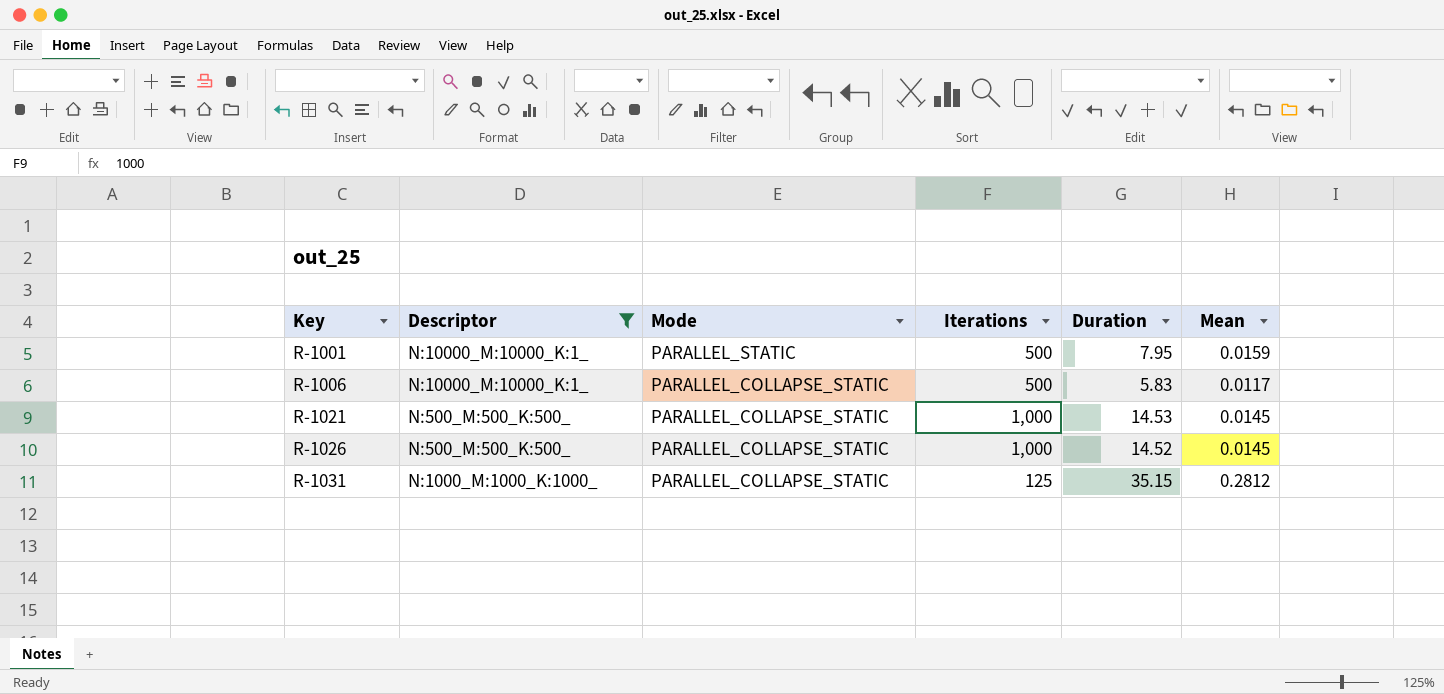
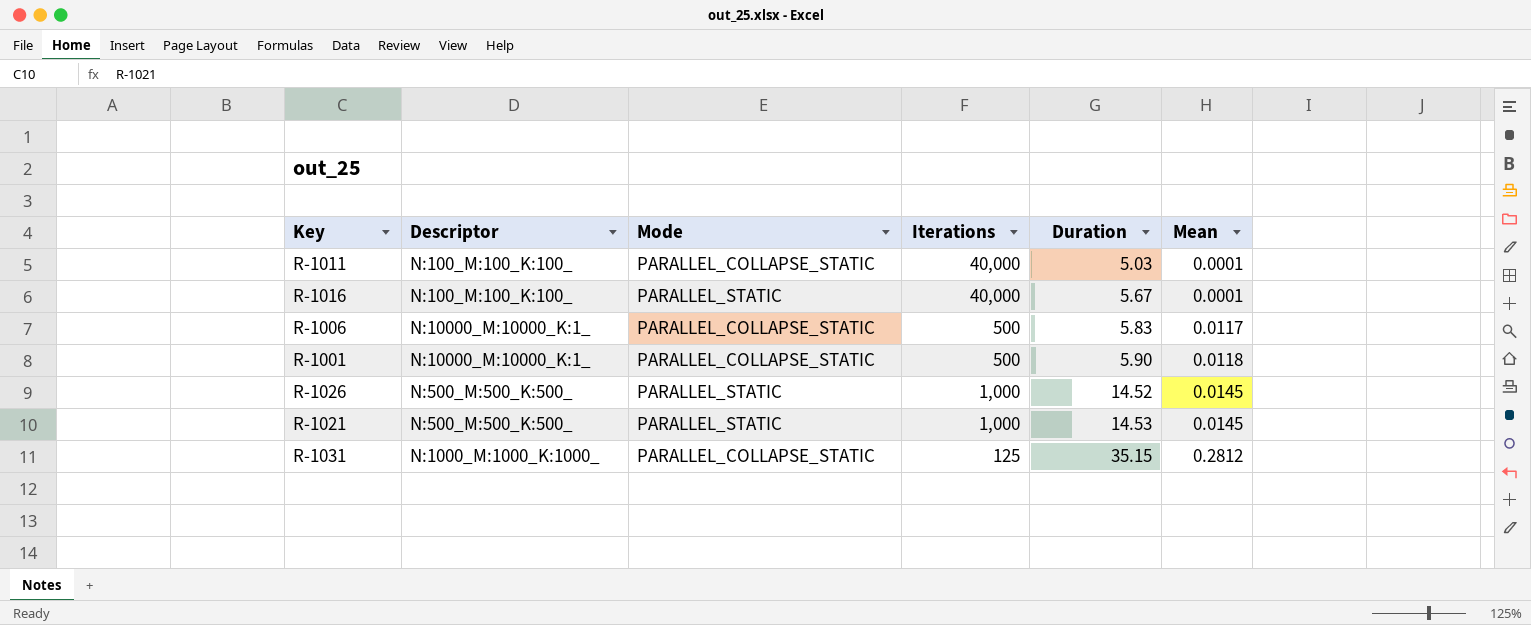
filter: Descriptor != N:100_M:100_K:100_ -> none
row order: Key ascending -> Duration ascending
R-1001 | Mode: PARALLEL_STATIC -> PARALLEL_COLLAPSE_STATIC
R-1001 | Duration: 7.95 -> 5.90
R-1001 | Mean: 0.0159 -> 0.0118
R-1026 | Mode: PARALLEL_COLLAPSE_STATIC -> PARALLEL_STATIC
R-1021 | Mode: PARALLEL_COLLAPSE_STATIC -> PARALLEL_STATIC

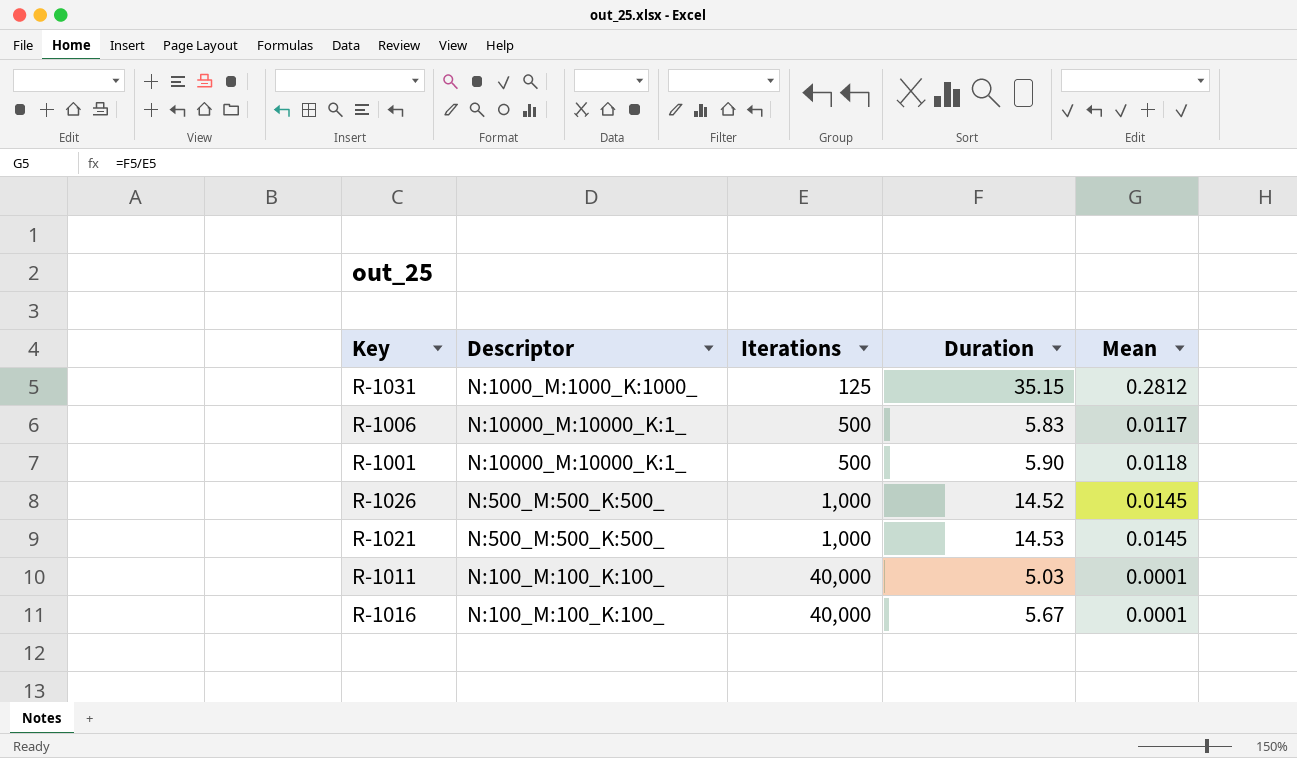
row order: Duration ascending -> Iterations ascending
column Mode | position: 3 -> none

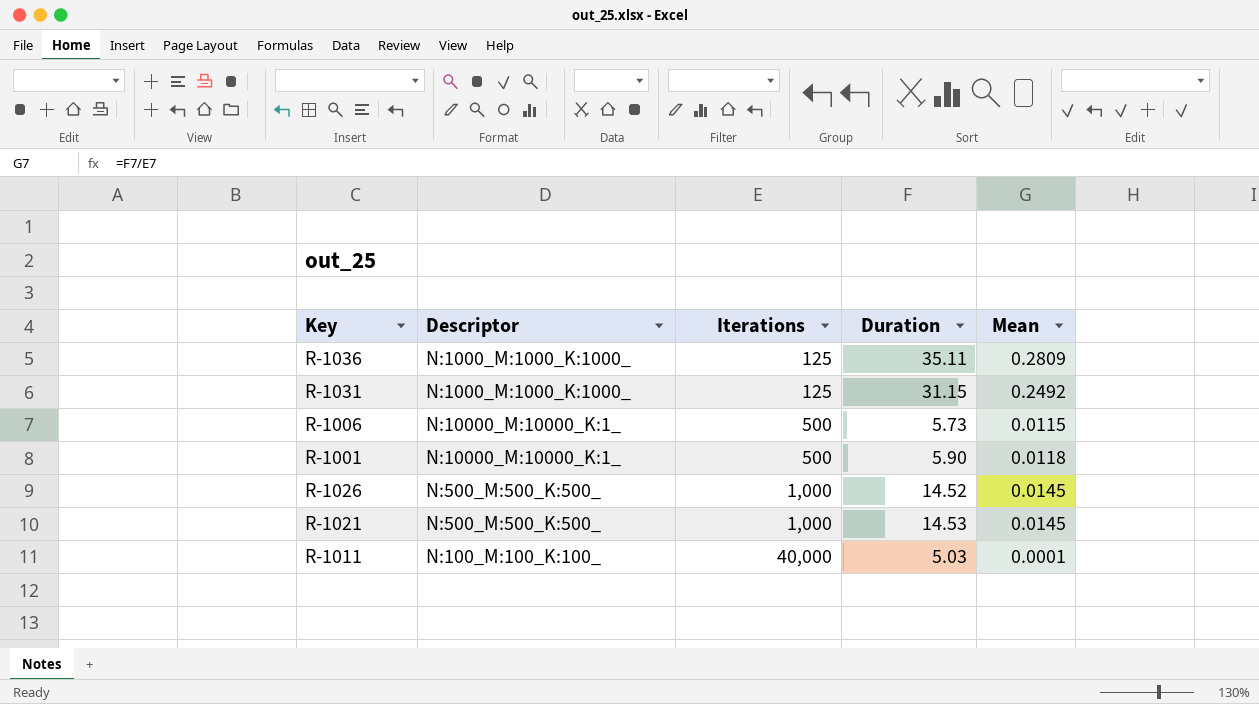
row R-1016: N:100_M:100_K:100_ | 40,000 | 5.67 | 0.0001 -> none
row R-1036: none -> N:1000_M:1000_K:1000_ | 125 | 35.11 | 0.2809
R-1031 | Duration: 35.15 -> 31.15
R-1031 | Mean: 0.2812 -> 0.2492
R-1006 | Duration: 5.83 -> 5.73
R-1006 | Mean: 0.0117 -> 0.0115

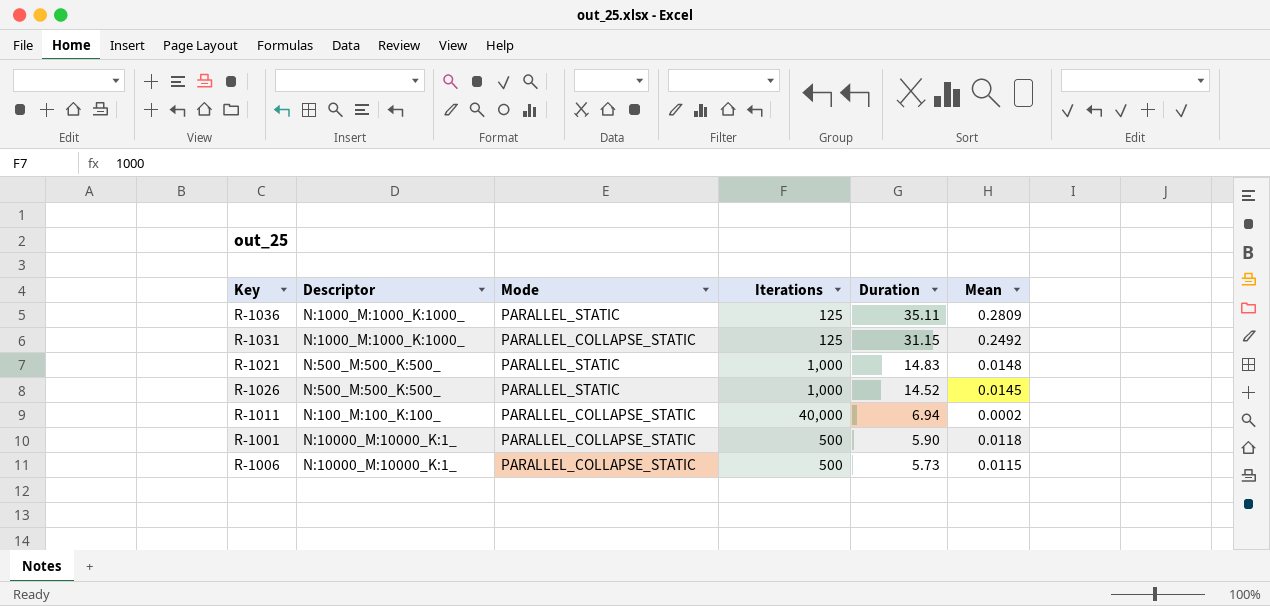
row order: Iterations ascending -> Duration descending
column Mode | position: none -> 3
R-1021 | Duration: 14.53 -> 14.83
R-1021 | Mean: 0.0145 -> 0.0148
R-1011 | Duration: 5.03 -> 6.94
R-1011 | Mean: 0.0001 -> 0.0002

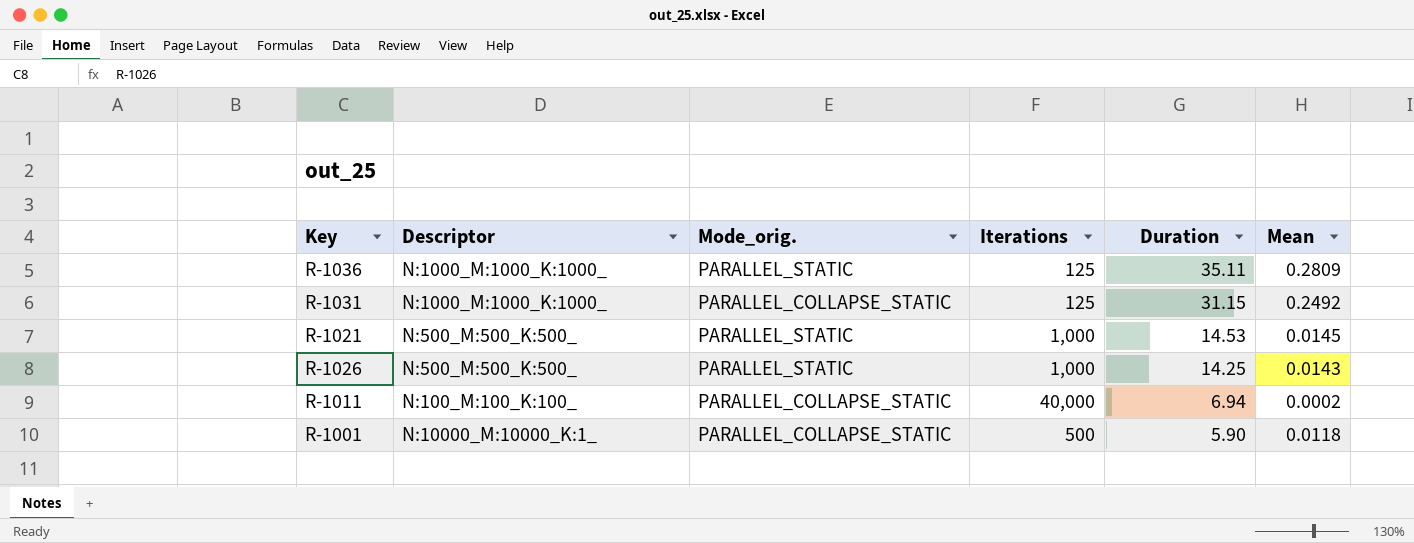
column name: Mode -> Mode_orig.
row R-1006: N:10000_M:10000_K:1_ | PARALLEL_COLLAPSE_STATIC | 500 | 5.73 | 0.0115 -> none
R-1021 | Duration: 14.83 -> 14.53
R-1021 | Mean: 0.0148 -> 0.0145
R-1026 | Duration: 14.52 -> 14.25
R-1026 | Mean: 0.0145 -> 0.0143

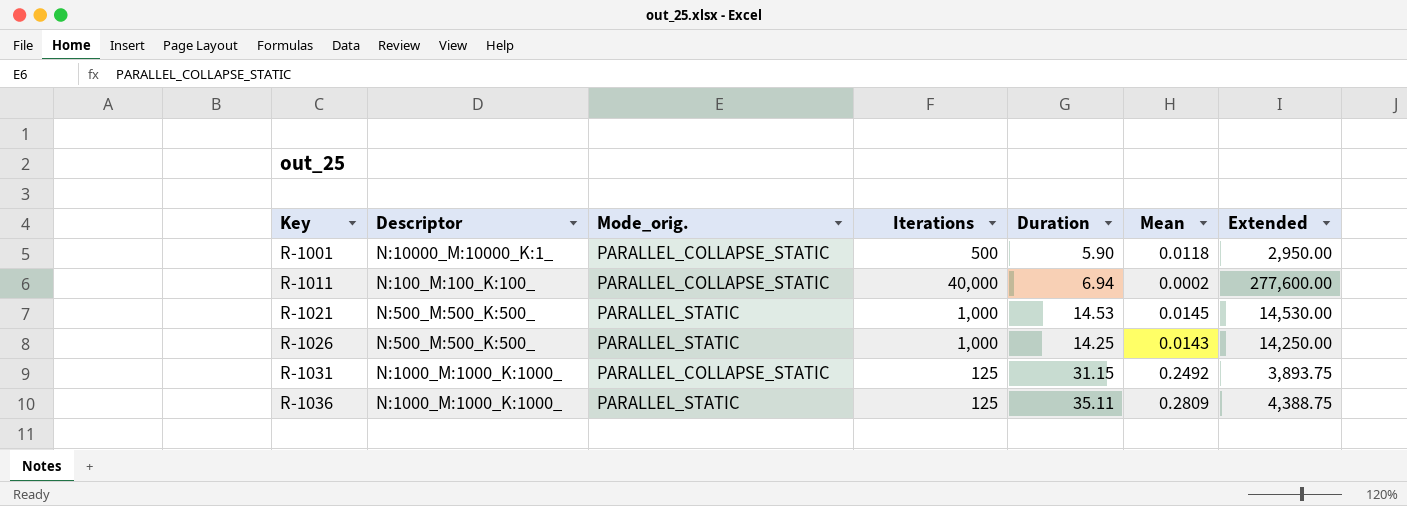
row order: Duration descending -> Key ascending
column Extended | formula: none -> [Iterations] * [Duration]

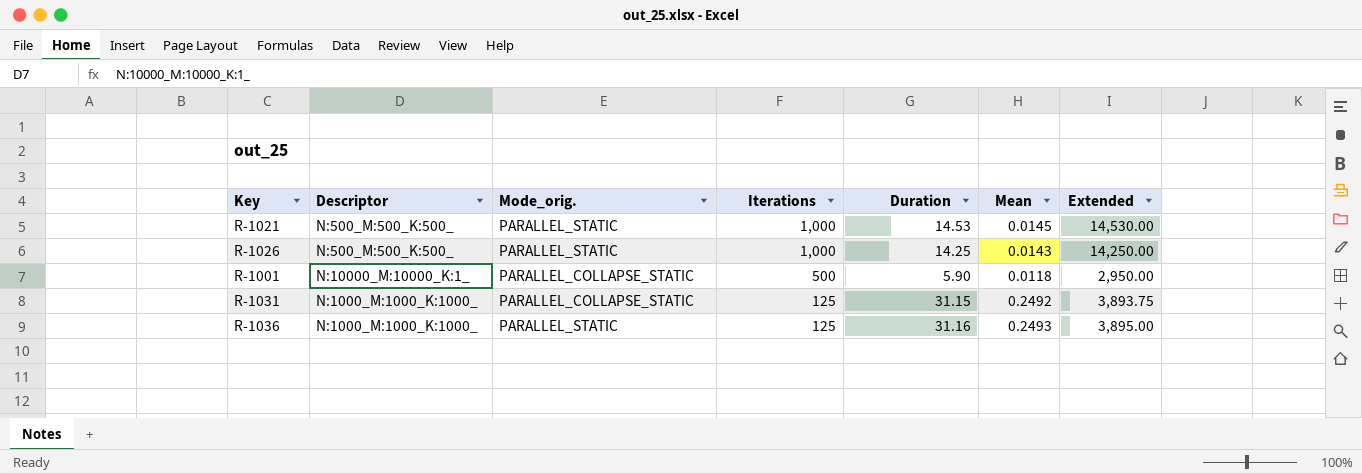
row order: Key ascending -> Iterations descending
row R-1011: N:100_M:100_K:100_ | PARALLEL_COLLAPSE_STATIC | 40,000 | 6.94 | 0.0002 | 277,600.00 -> none
R-1036 | Duration: 35.11 -> 31.16
R-1036 | Mean: 0.2809 -> 0.2493
R-1036 | Extended: 4,388.75 -> 3,895.00

